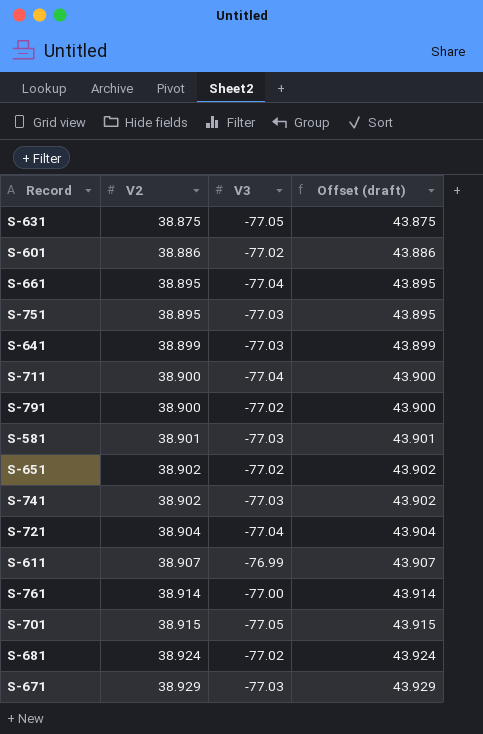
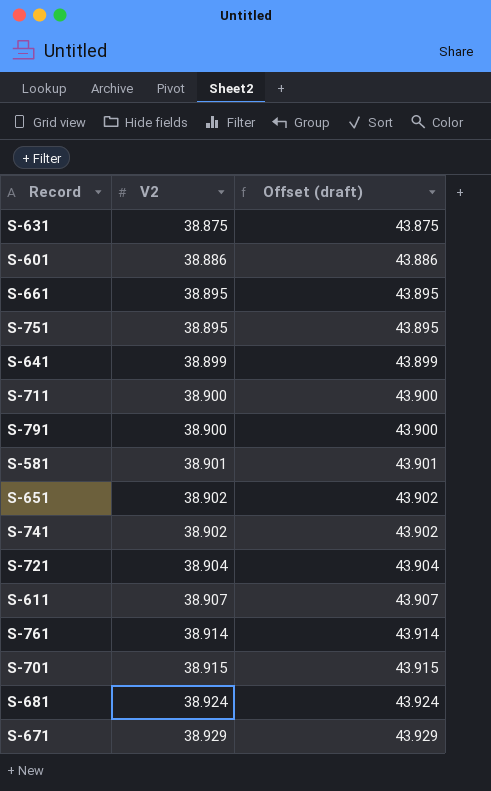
column V3 | position: 3 -> none

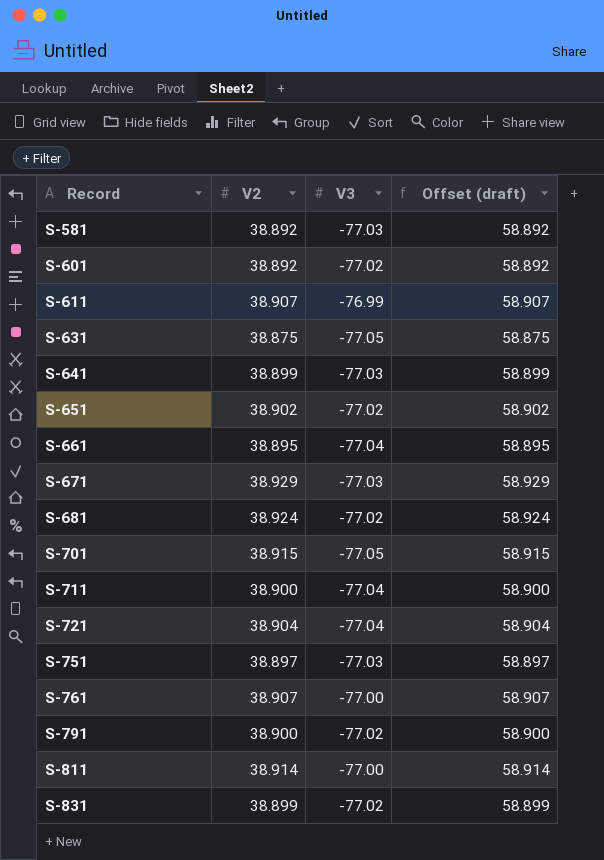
row order: V2 ascending -> Record ascending
column V3 | position: none -> 3
column Offset (draft) | formula: [V2] + 5 -> [V2] + 20
row S-741: 38.902 | 43.902 -> none
S-581 | V2: 38.901 -> 38.892
S-601 | V2: 38.886 -> 38.892
S-751 | V2: 38.895 -> 38.897
S-761 | V2: 38.914 -> 38.907
row S-811: none -> 38.914 | -77.00 | 58.914
row S-831: none -> 38.899 | -77.02 | 58.899

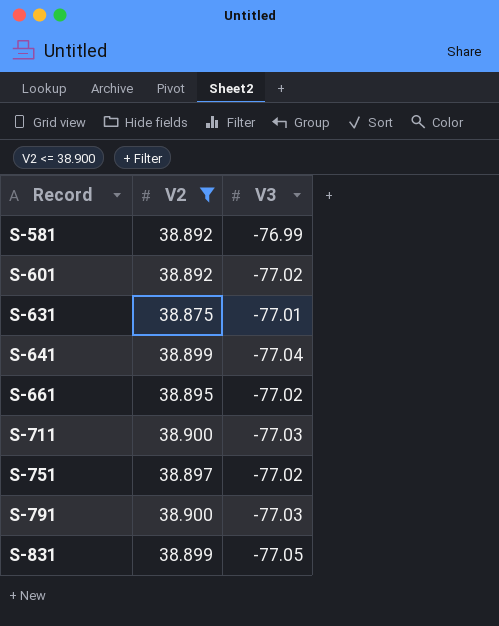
filter: none -> V2 <= 38.900
column Offset (draft) | formula: [V2] + 20 -> none
S-581 | V3: -77.03 -> -76.99
S-631 | V3: -77.05 -> -77.01
S-641 | V3: -77.03 -> -77.04
S-661 | V3: -77.04 -> -77.02
S-711 | V3: -77.04 -> -77.03
S-751 | V3: -77.03 -> -77.02
S-791 | V3: -77.02 -> -77.03
S-831 | V3: -77.02 -> -77.05

